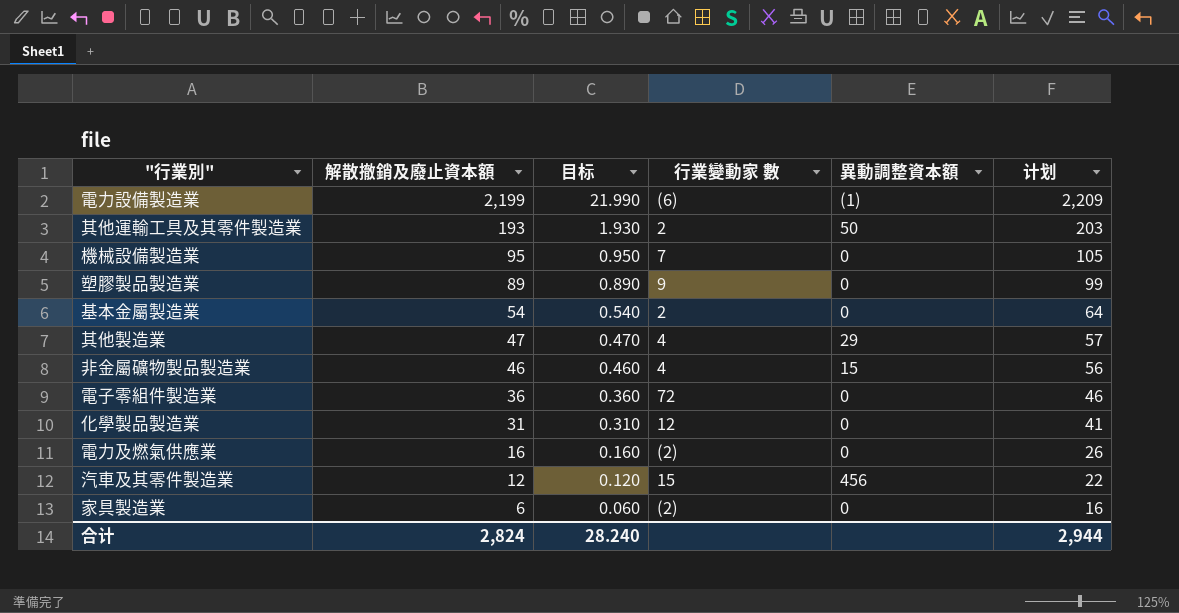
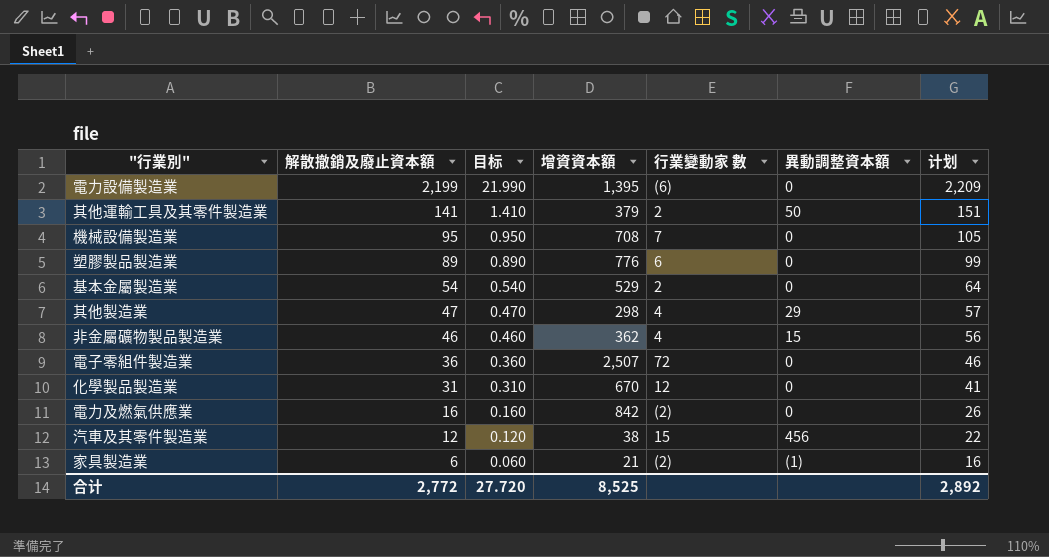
column 增資資本額 | position: none -> 4
電力設備製造業 | 異動調整資本額: (1) -> 0
其他運輸工具及其零件製造業 | 解散撤銷及廢止資本額: 193 -> 141
其他運輸工具及其零件製造業 | 目标: 1.930 -> 1.410
其他運輸工具及其零件製造業 | 计划: 203 -> 151
塑膠製品製造業 | 行業變動家 數: 9 -> 6
家具製造業 | 異動調整資本額: 0 -> (1)
合计 | 解散撤銷及廢止資本額: 2,824 -> 2,772
合计 | 目标: 28.240 -> 27.720
合计 | 计划: 2,944 -> 2,892

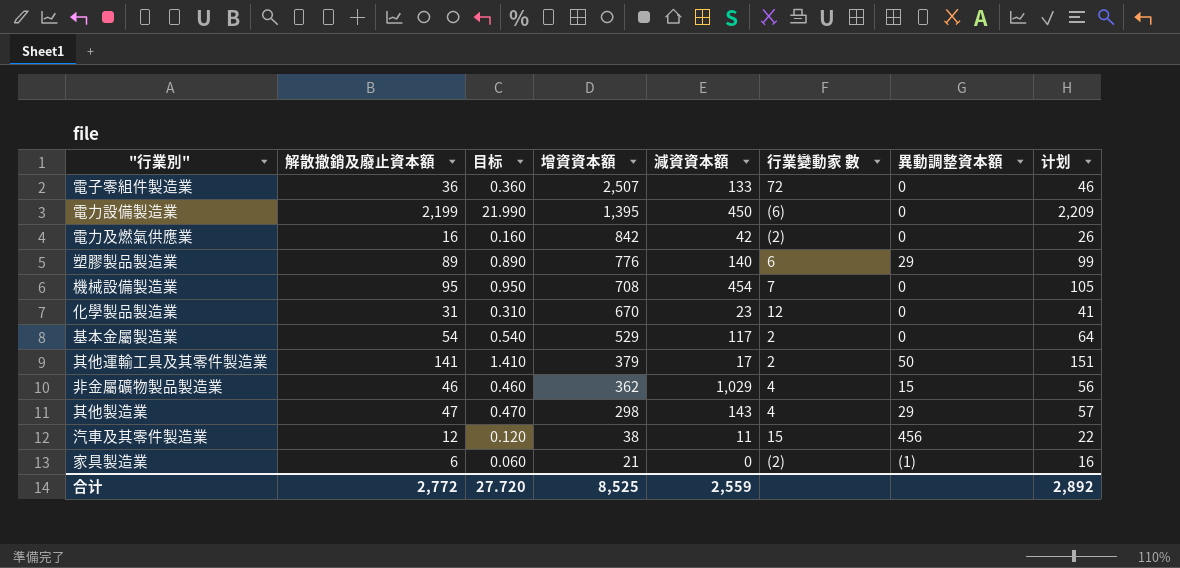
row order: 解散撤銷及廢止資本額 descending -> 增資資本額 descending
column 減資資本額 | position: none -> 5
塑膠製品製造業 | 異動調整資本額: 0 -> 29

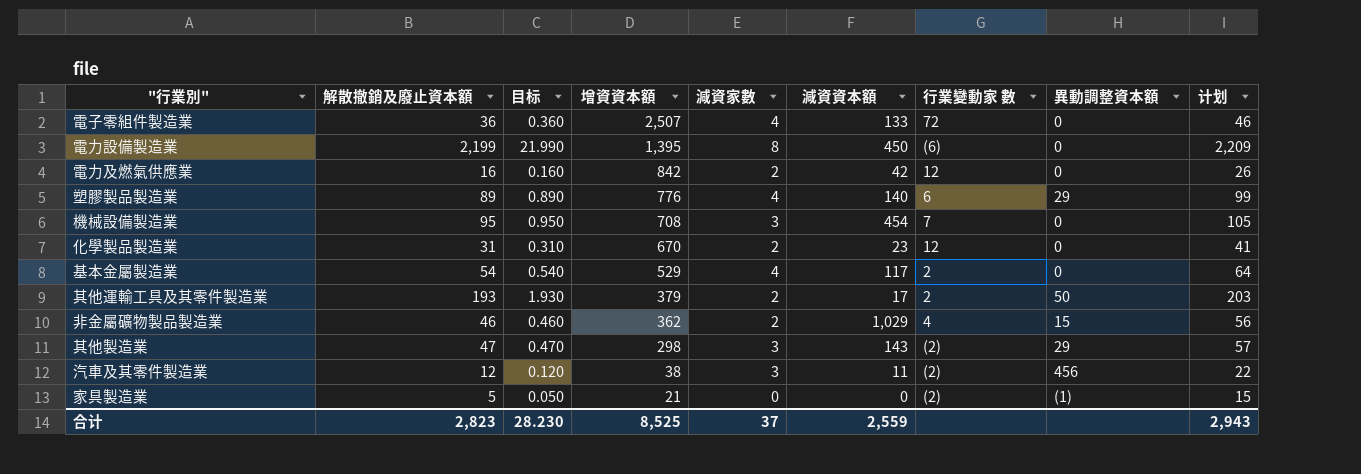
column 減資家數 | position: none -> 5
電力及燃氣供應業 | 行業變動家 數: (2) -> 12
其他運輸工具及其零件製造業 | 解散撤銷及廢止資本額: 141 -> 193
其他運輸工具及其零件製造業 | 目标: 1.410 -> 1.930
其他運輸工具及其零件製造業 | 计划: 151 -> 203
其他製造業 | 行業變動家 數: 4 -> (2)
汽車及其零件製造業 | 行業變動家 數: 15 -> (2)
家具製造業 | 解散撤銷及廢止資本額: 6 -> 5
家具製造業 | 目标: 0.060 -> 0.050
家具製造業 | 计划: 16 -> 15
合计 | 解散撤銷及廢止資本額: 2,772 -> 2,823
合计 | 目标: 27.720 -> 28.230
合计 | 计划: 2,892 -> 2,943

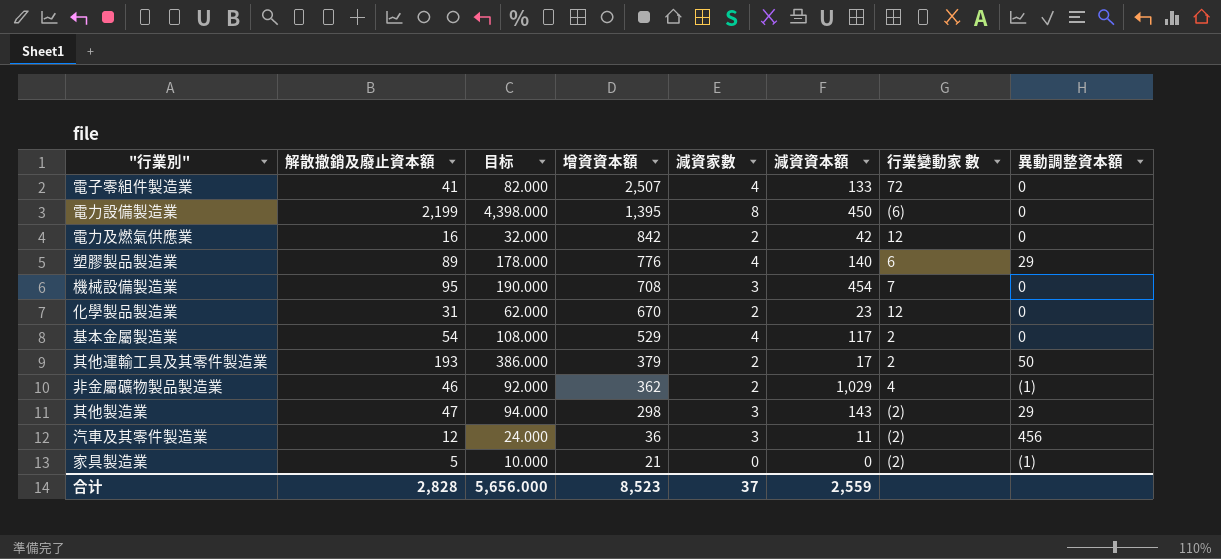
column 计划 | formula: [解散撤銷及廢止資本額] + 10 -> none
column 目标 | formula: [解散撤銷及廢止資本額] * 0.01 -> [解散撤銷及廢止資本額] * 2
電子零組件製造業 | 解散撤銷及廢止資本額: 36 -> 41
非金屬礦物製品製造業 | 異動調整資本額: 15 -> (1)
汽車及其零件製造業 | 增資資本額: 38 -> 36
合计 | 解散撤銷及廢止資本額: 2,823 -> 2,828
合计 | 目标: 28.230 -> 5,656.000
合计 | 增資資本額: 8,525 -> 8,523

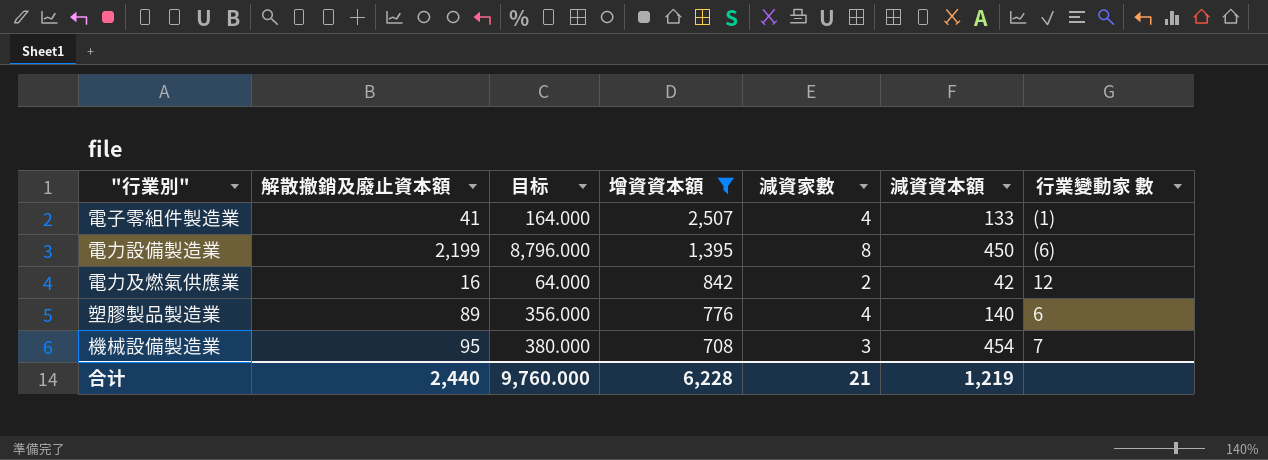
filter: none -> 增資資本額 >= 708
column 異動調整資本額 | position: 8 -> none
column 目标 | formula: [解散撤銷及廢止資本額] * 2 -> [解散撤銷及廢止資本額] * 4
電子零組件製造業 | 行業變動家 數: 72 -> (1)
合计 | 解散撤銷及廢止資本額: 2,828 -> 2,440
合计 | 目标: 5,656.000 -> 9,760.000
合计 | 增資資本額: 8,523 -> 6,228
合计 | 減資家數: 37 -> 21
合计 | 減資資本額: 2,559 -> 1,219

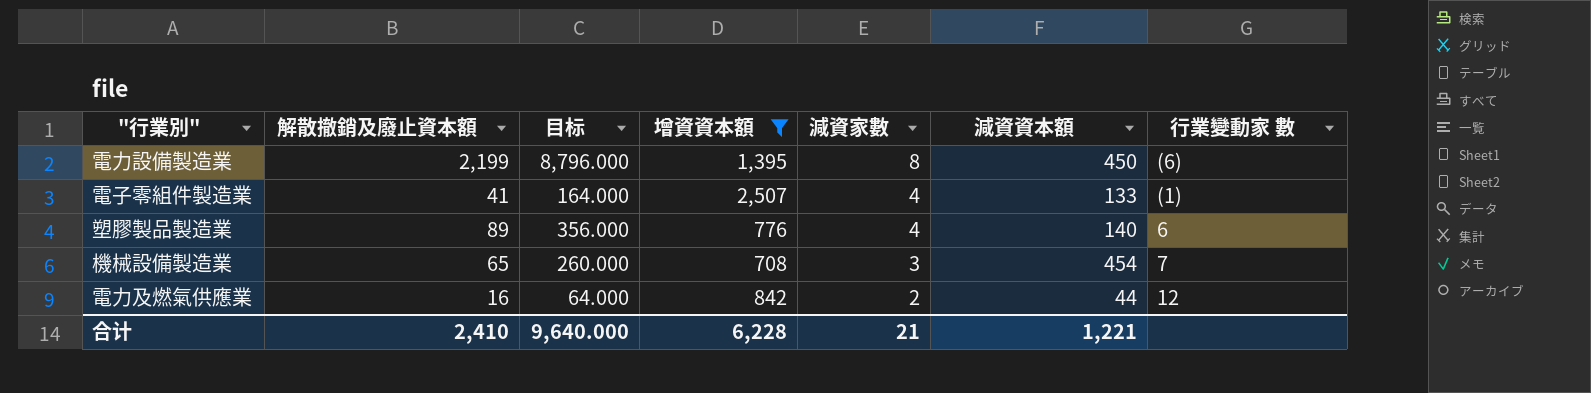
row order: 增資資本額 descending -> 減資家數 descending
機械設備製造業 | 解散撤銷及廢止資本額: 95 -> 65
機械設備製造業 | 目标: 380.000 -> 260.000
電力及燃氣供應業 | 減資資本額: 42 -> 44
合计 | 解散撤銷及廢止資本額: 2,440 -> 2,410
合计 | 目标: 9,760.000 -> 9,640.000
合计 | 減資資本額: 1,219 -> 1,221

